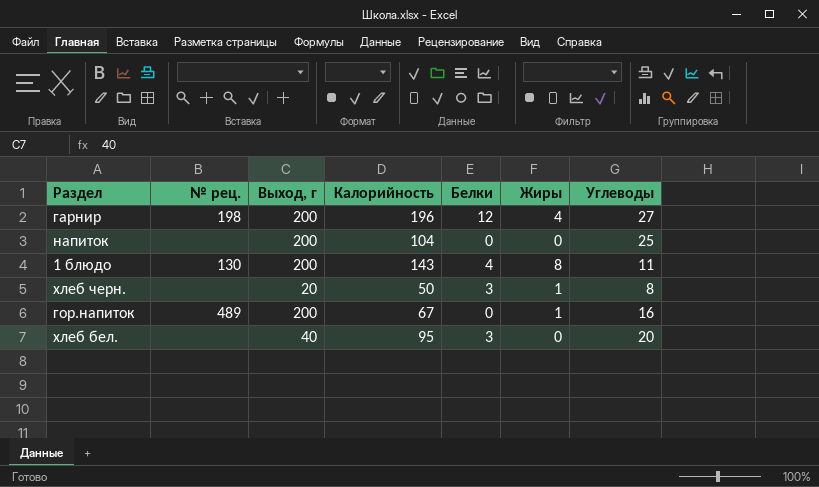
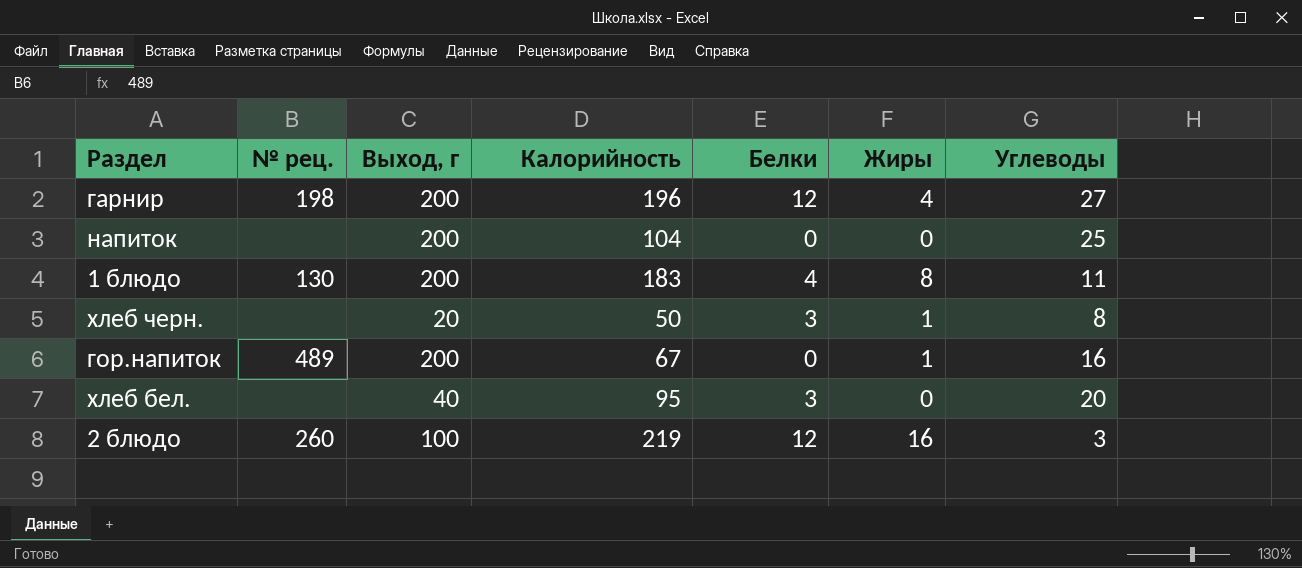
1 блюдо | Калорийность: 143 -> 183
row 2 блюдо: none -> 260 | 100 | 219 | 12 | 16 | 3

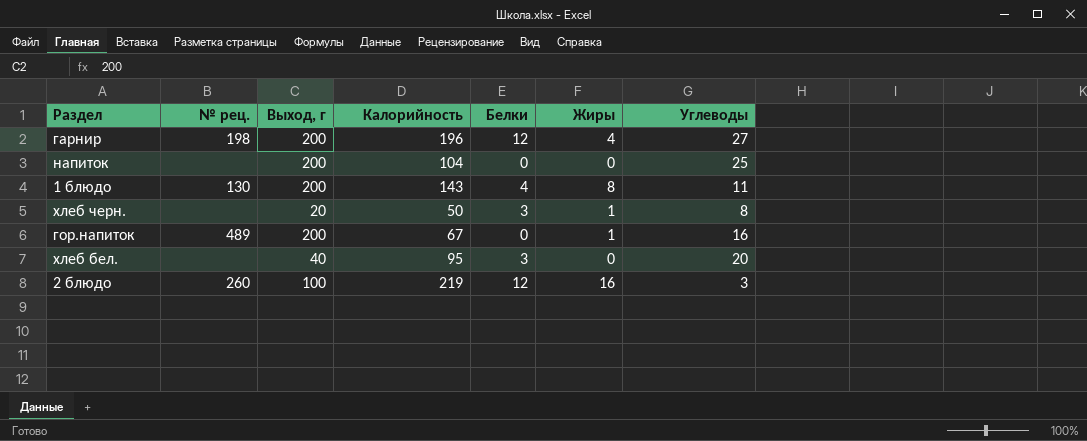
1 блюдо | Калорийность: 183 -> 143

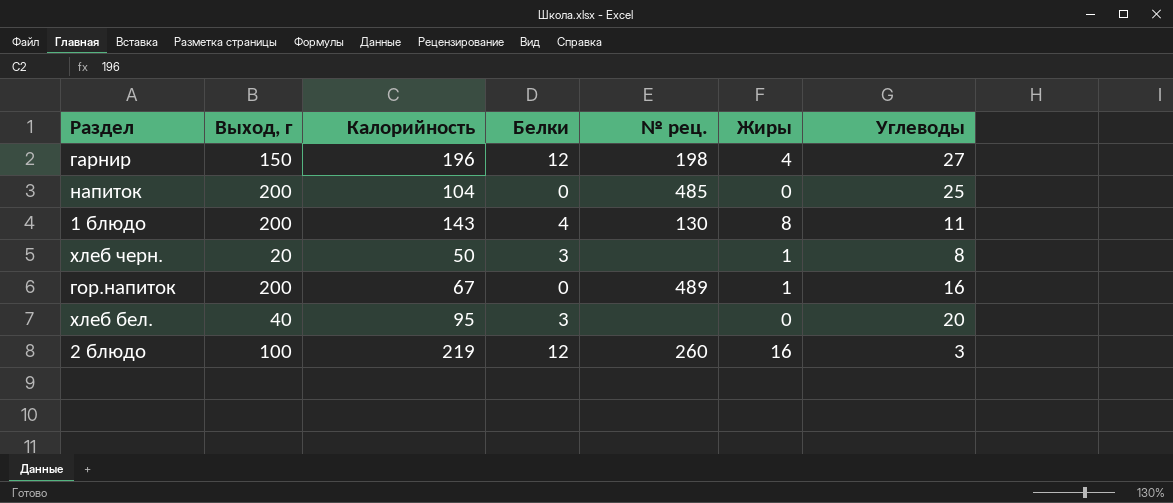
column № рец. | position: 2 -> 5
гарнир | Выход, г: 200 -> 150
напиток | № рец.: none -> 485

